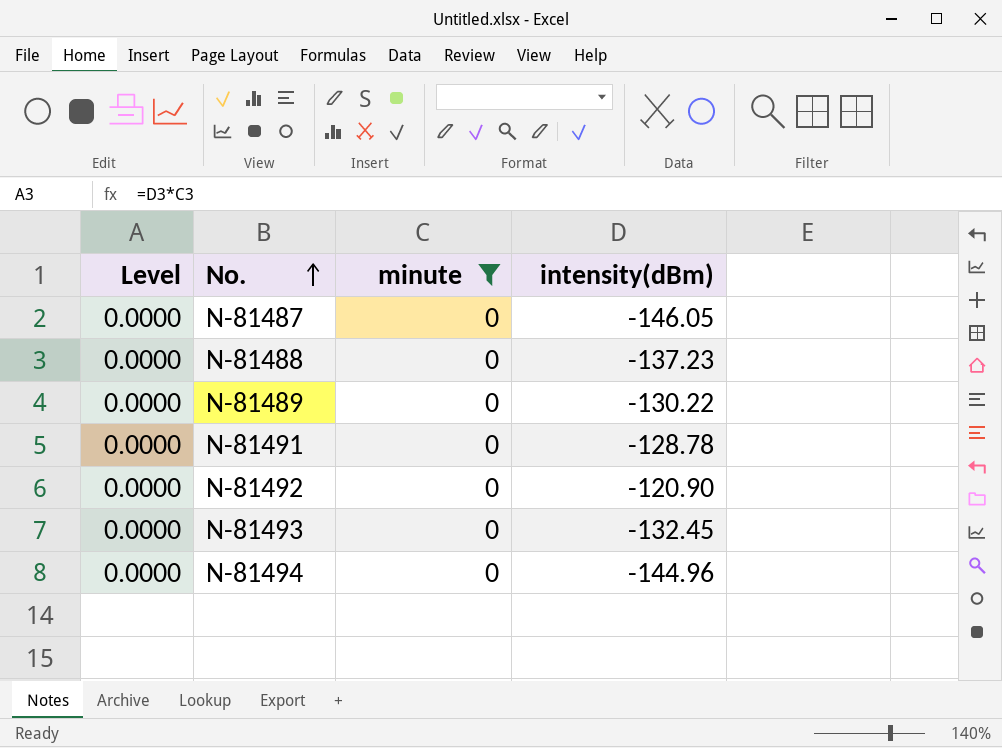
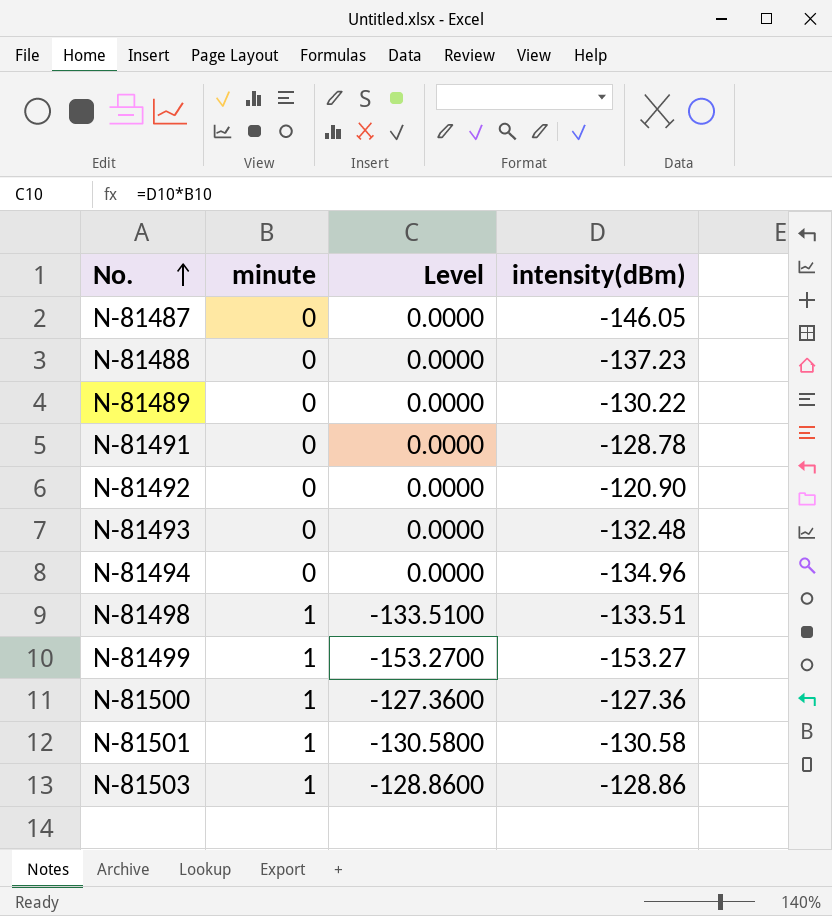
filter: minute = 0 -> none
column Level | position: 1 -> 3
N-81493 | intensity(dBm): -132.45 -> -132.48
N-81494 | intensity(dBm): -144.96 -> -134.96

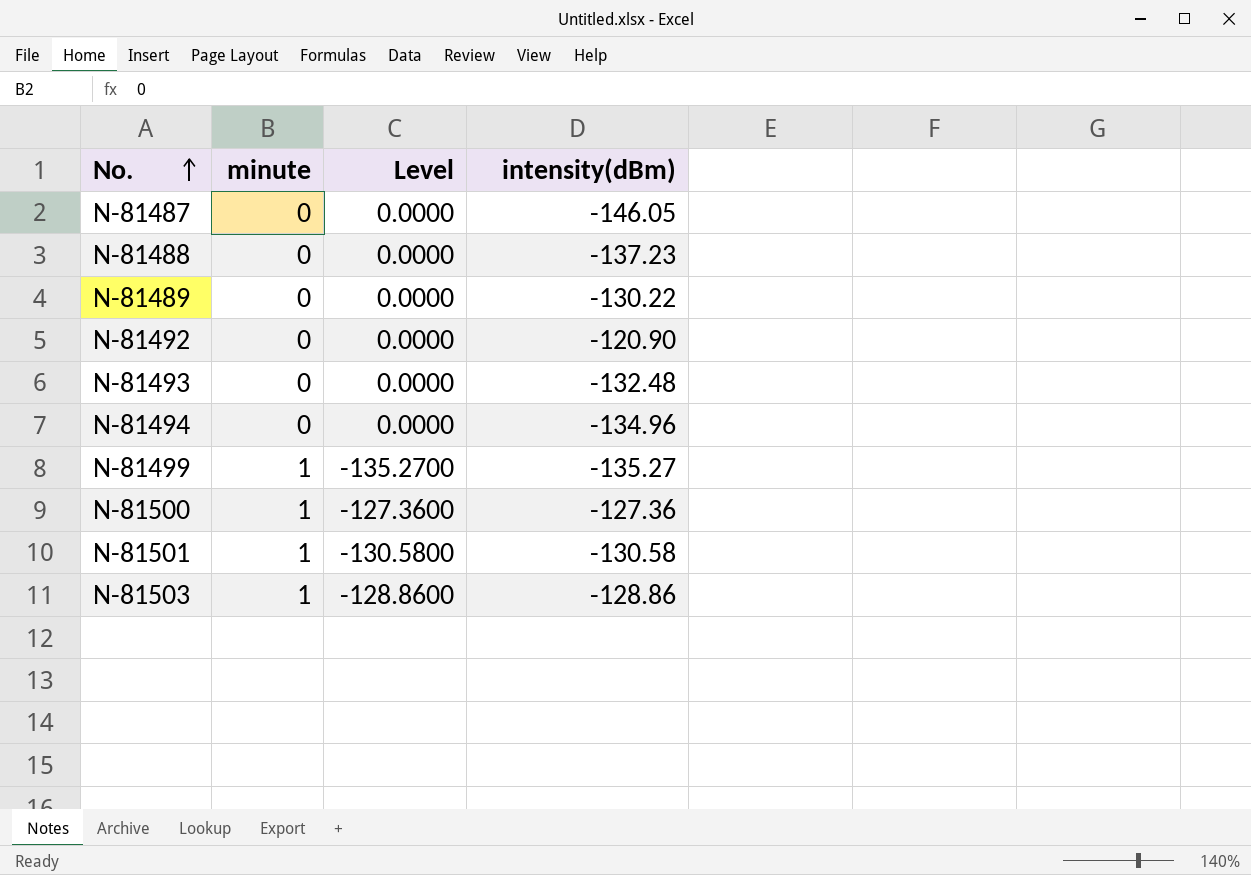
row N-81491: 0 | 0.0000 | -128.78 -> none
row N-81498: 1 | -133.5100 | -133.51 -> none
N-81499 | Level: -153.2700 -> -135.2700
N-81499 | intensity(dBm): -153.27 -> -135.27

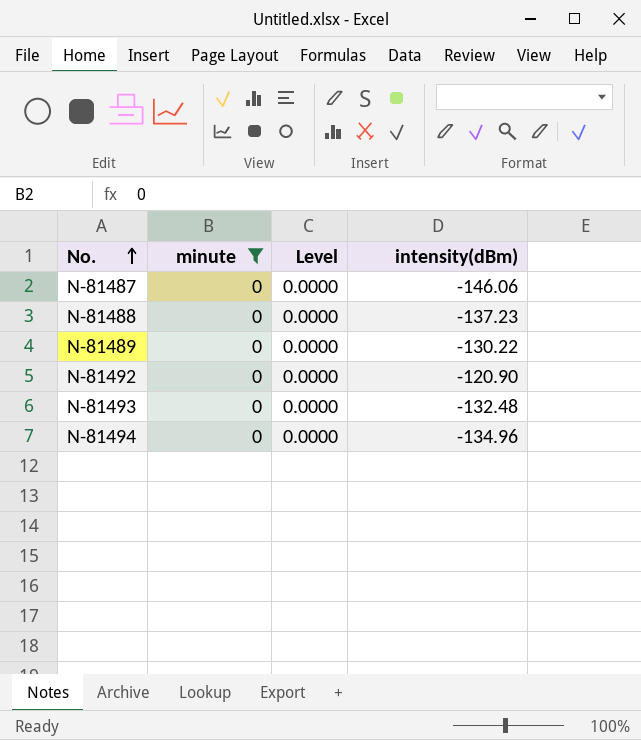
filter: none -> minute = 0
N-81487 | intensity(dBm): -146.05 -> -146.06

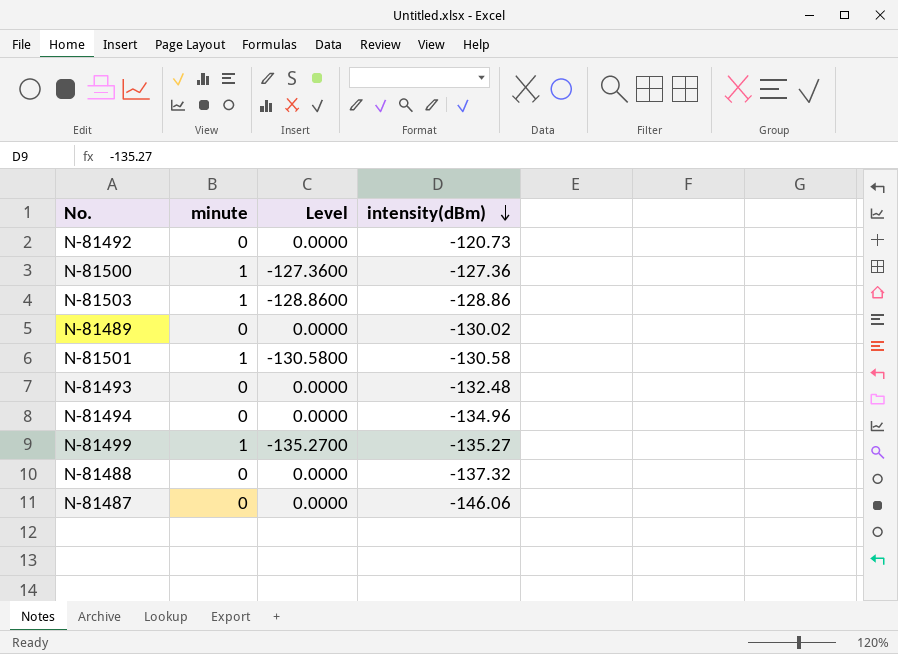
filter: minute = 0 -> none
row order: No. ascending -> intensity(dBm) descending
N-81492 | intensity(dBm): -120.90 -> -120.73
N-81489 | intensity(dBm): -130.22 -> -130.02
N-81488 | intensity(dBm): -137.23 -> -137.32

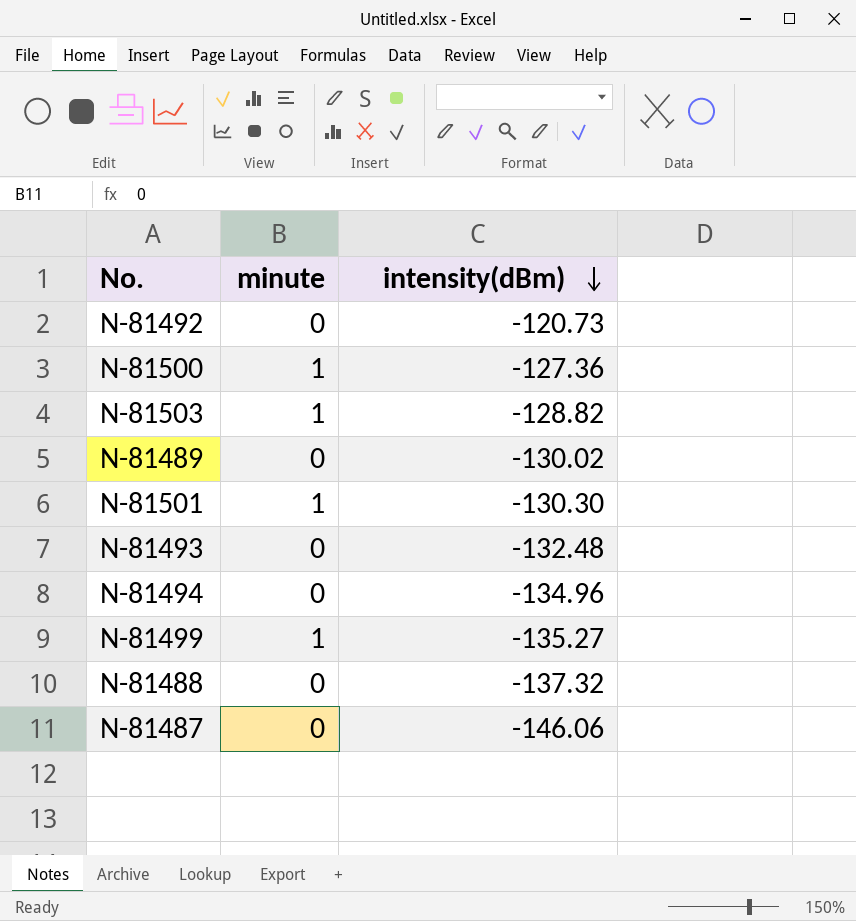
column Level | formula: [minute] * [intensity(dBm)] -> none
N-81503 | intensity(dBm): -128.86 -> -128.82
N-81501 | intensity(dBm): -130.58 -> -130.30

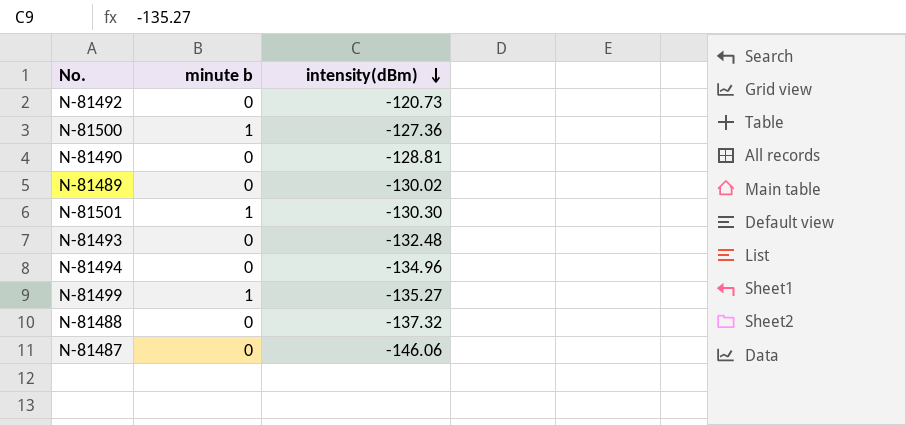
column name: minute -> minute b
row N-81503: 1 | -128.82 -> none
row N-81490: none -> 0 | -128.81

